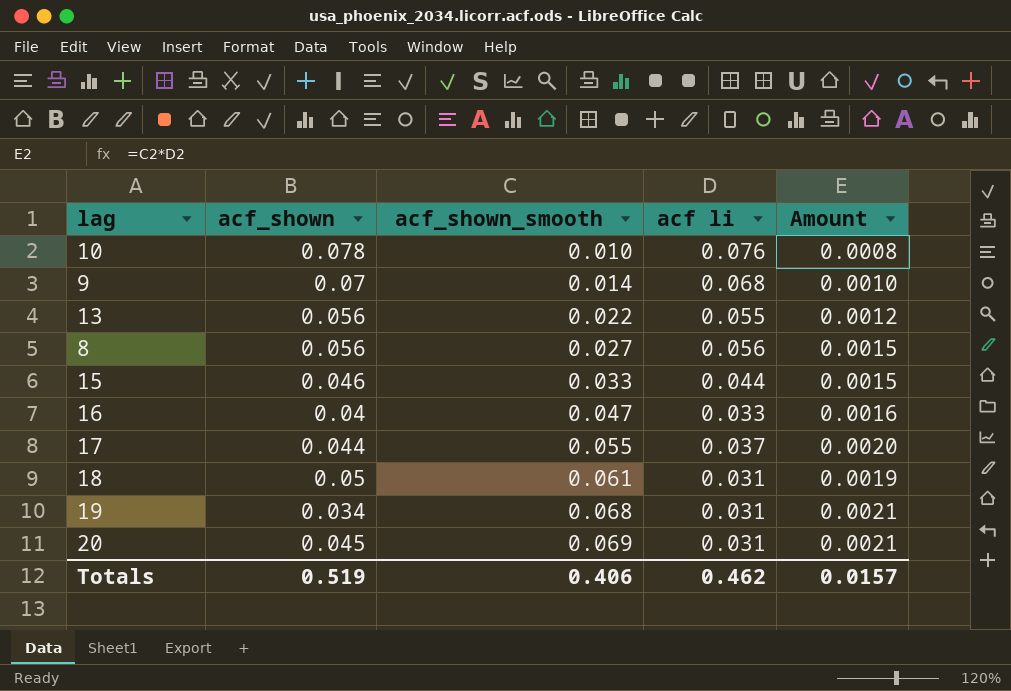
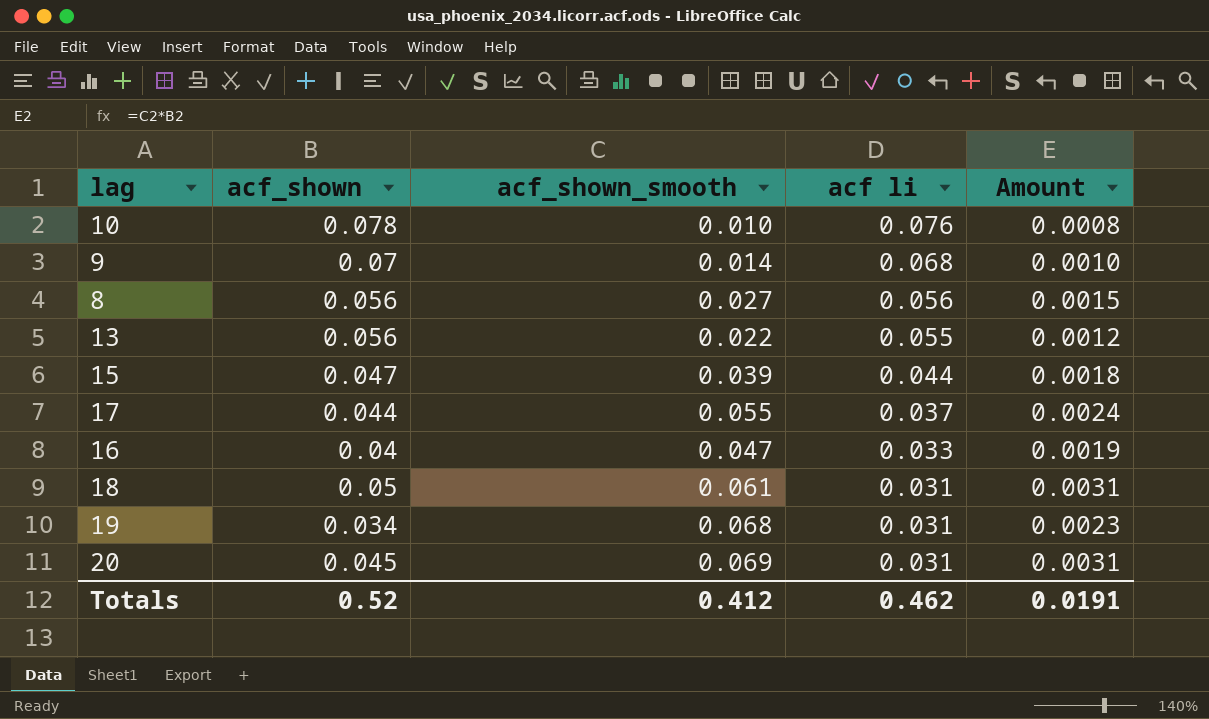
row order: acf_shown_smooth ascending -> acf li descending
column Amount | formula: [acf_shown_smooth] * [acf li] -> [acf_shown] * [acf_shown_smooth]
15 | acf_shown: 0.046 -> 0.047
15 | acf_shown_smooth: 0.033 -> 0.039
Totals | acf_shown: 0.519 -> 0.52
Totals | acf_shown_smooth: 0.406 -> 0.412
Totals | Amount: 0.0157 -> 0.0191

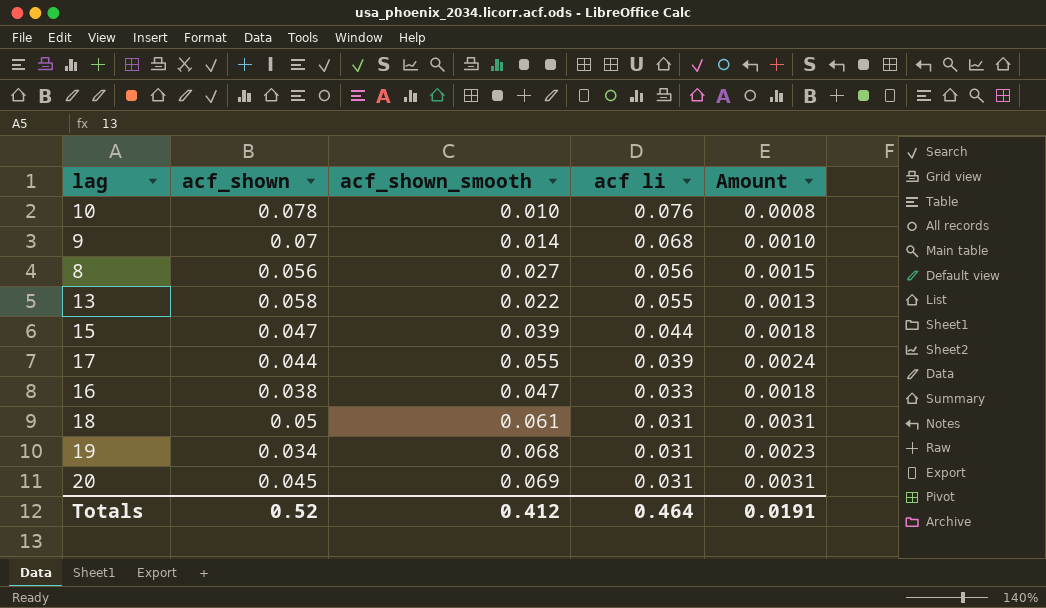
13 | acf_shown: 0.056 -> 0.058
13 | Amount: 0.0012 -> 0.0013
17 | acf li: 0.037 -> 0.039
16 | acf_shown: 0.04 -> 0.038
16 | Amount: 0.0019 -> 0.0018
Totals | acf li: 0.462 -> 0.464

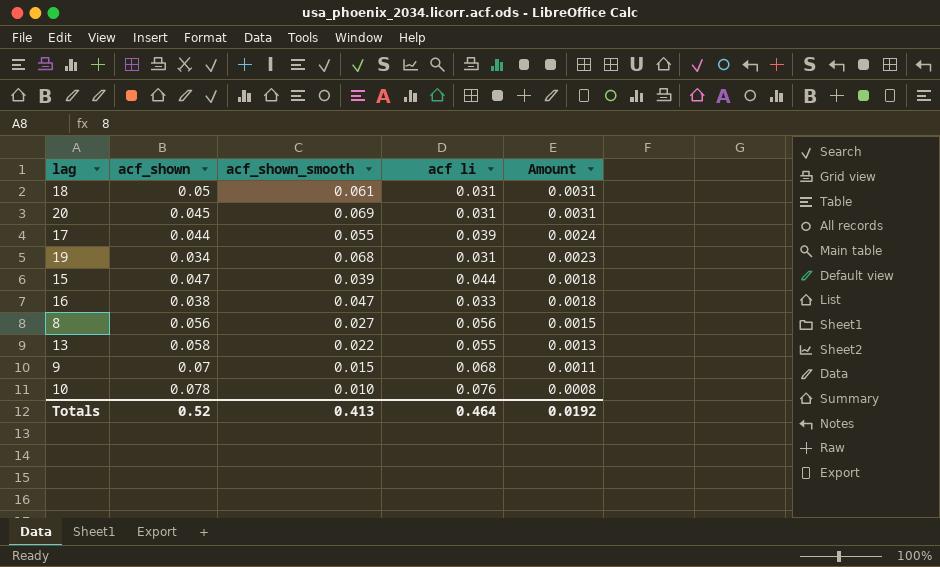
row order: acf li descending -> Amount descending
9 | acf_shown_smooth: 0.014 -> 0.015
9 | Amount: 0.0010 -> 0.0011
Totals | acf_shown_smooth: 0.412 -> 0.413
Totals | Amount: 0.0191 -> 0.0192

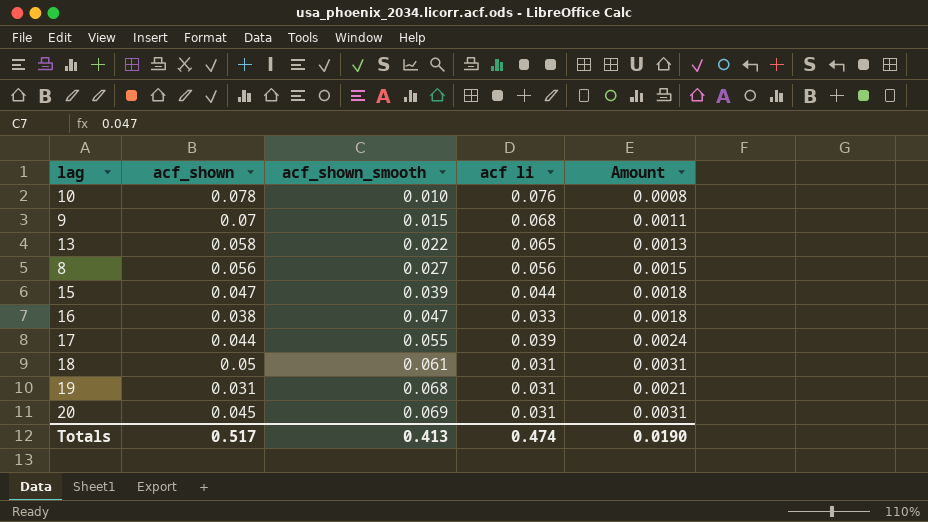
row order: Amount descending -> acf_shown_smooth ascending
13 | acf li: 0.055 -> 0.065
19 | acf_shown: 0.034 -> 0.031
19 | Amount: 0.0023 -> 0.0021
Totals | acf_shown: 0.52 -> 0.517
Totals | acf li: 0.464 -> 0.474
Totals | Amount: 0.0192 -> 0.0190

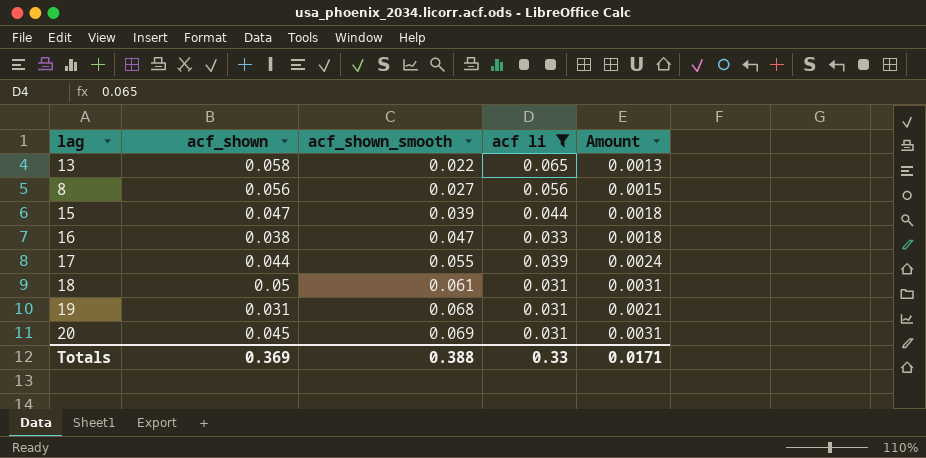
filter: none -> acf li <= 0.065
Totals | acf_shown: 0.517 -> 0.369
Totals | acf_shown_smooth: 0.413 -> 0.388
Totals | acf li: 0.474 -> 0.33
Totals | Amount: 0.0190 -> 0.0171

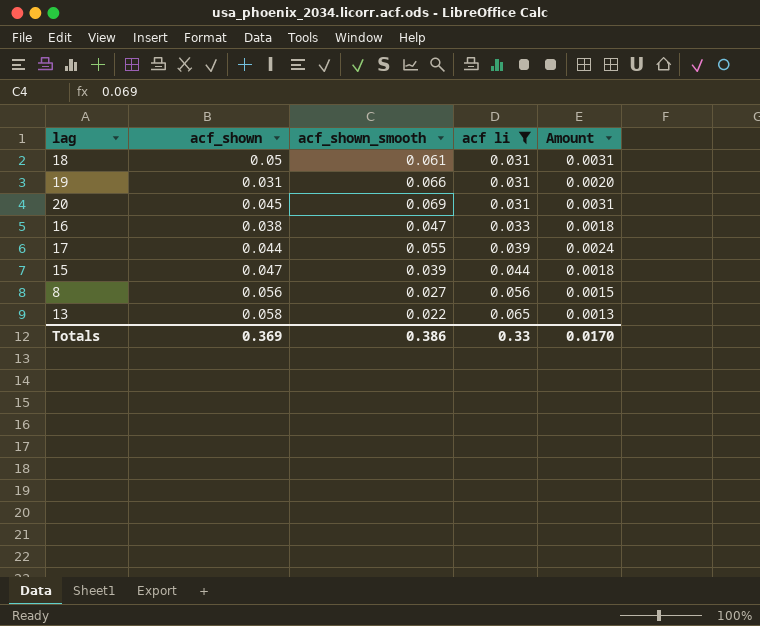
row order: acf_shown_smooth ascending -> acf li ascending
19 | acf_shown_smooth: 0.068 -> 0.066
19 | Amount: 0.0021 -> 0.0020
Totals | acf_shown_smooth: 0.388 -> 0.386
Totals | Amount: 0.0171 -> 0.0170

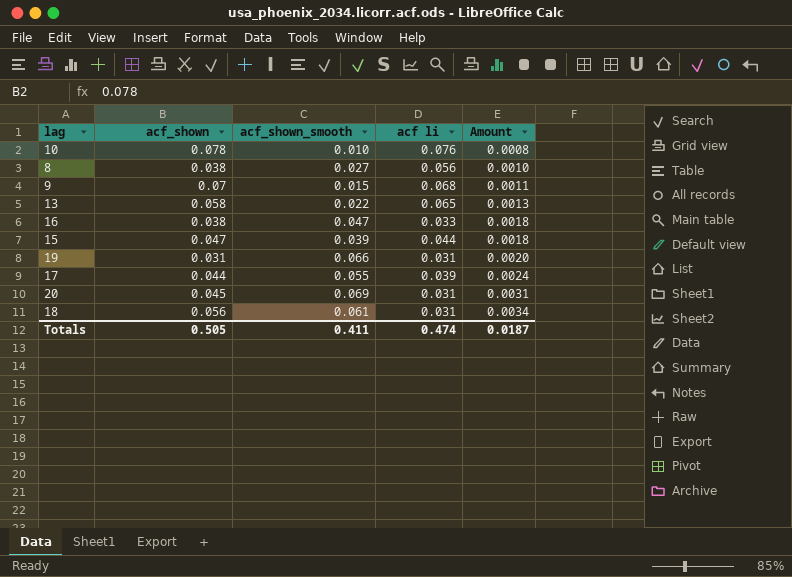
filter: acf li <= 0.065 -> none
row order: acf li ascending -> Amount ascending
8 | acf_shown: 0.056 -> 0.038
8 | Amount: 0.0015 -> 0.0010
18 | acf_shown: 0.05 -> 0.056
18 | Amount: 0.0031 -> 0.0034
Totals | acf_shown: 0.369 -> 0.505
Totals | acf_shown_smooth: 0.386 -> 0.411
Totals | acf li: 0.33 -> 0.474
Totals | Amount: 0.0170 -> 0.0187

